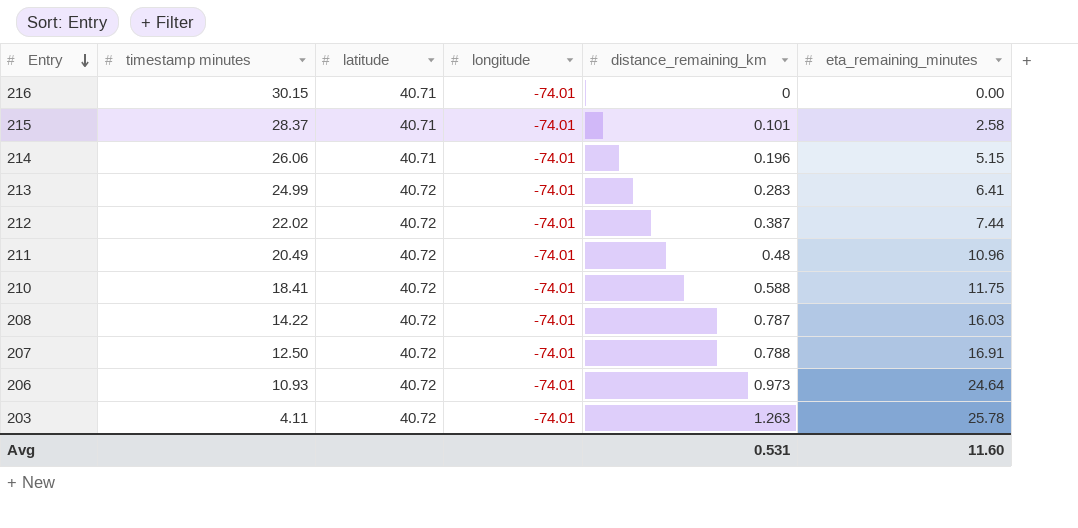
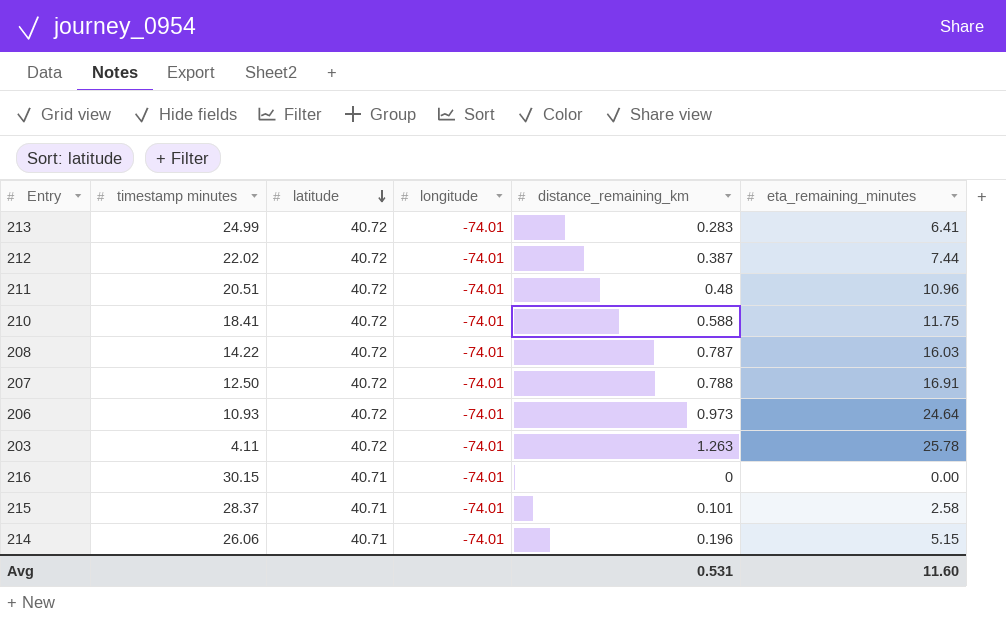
row order: Entry descending -> latitude descending
211 | timestamp minutes: 20.49 -> 20.51

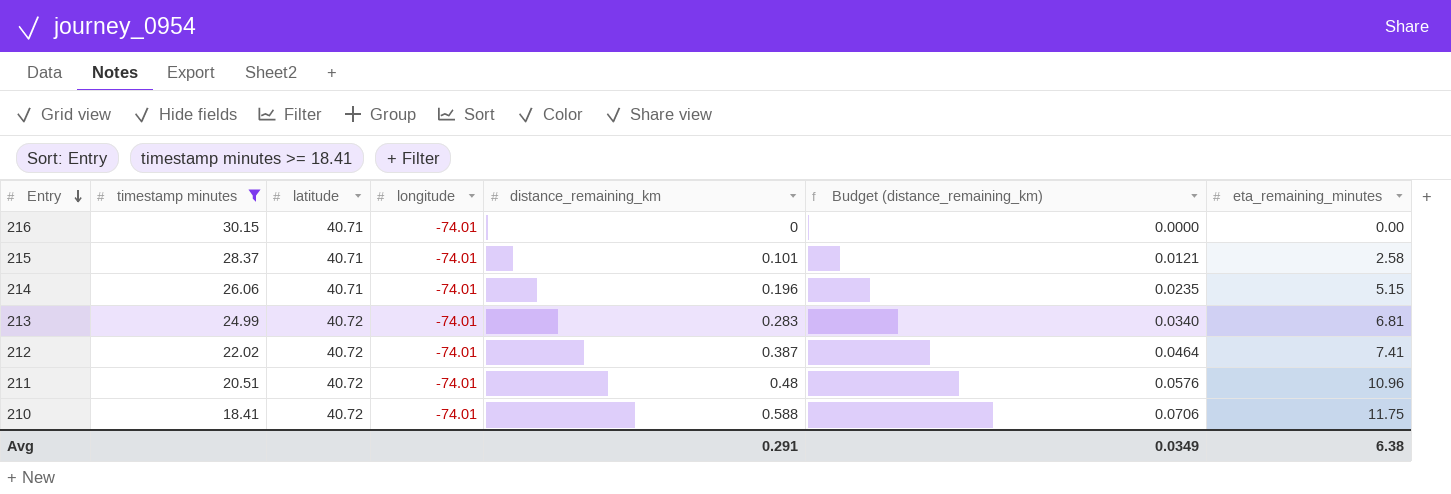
filter: none -> timestamp minutes >= 18.41
row order: latitude descending -> Entry descending
column Budget (distance_remaining_km) | formula: none -> [distance_remaining_km] * 0.12
213 | eta_remaining_minutes: 6.41 -> 6.81
212 | eta_remaining_minutes: 7.44 -> 7.41
Avg | distance_remaining_km: 0.531 -> 0.291
Avg | eta_remaining_minutes: 11.60 -> 6.38

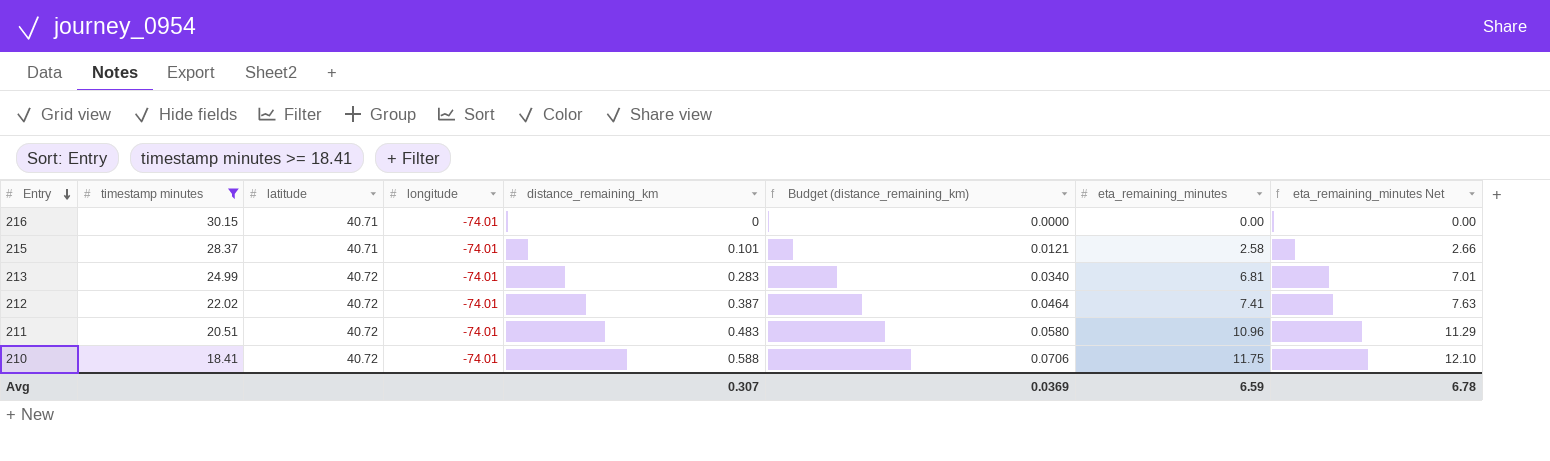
column eta_remaining_minutes Net | formula: none -> [eta_remaining_minutes] * 1.03
row 214: 26.06 | 40.71 | -74.01 | 0.196 | 0.0235 | 5.15 -> none
211 | distance_remaining_km: 0.48 -> 0.483
211 | Budget (distance_remaining_km): 0.0576 -> 0.0580
Avg | distance_remaining_km: 0.291 -> 0.307
Avg | Budget (distance_remaining_km): 0.0349 -> 0.0369
Avg | eta_remaining_minutes: 6.38 -> 6.59

